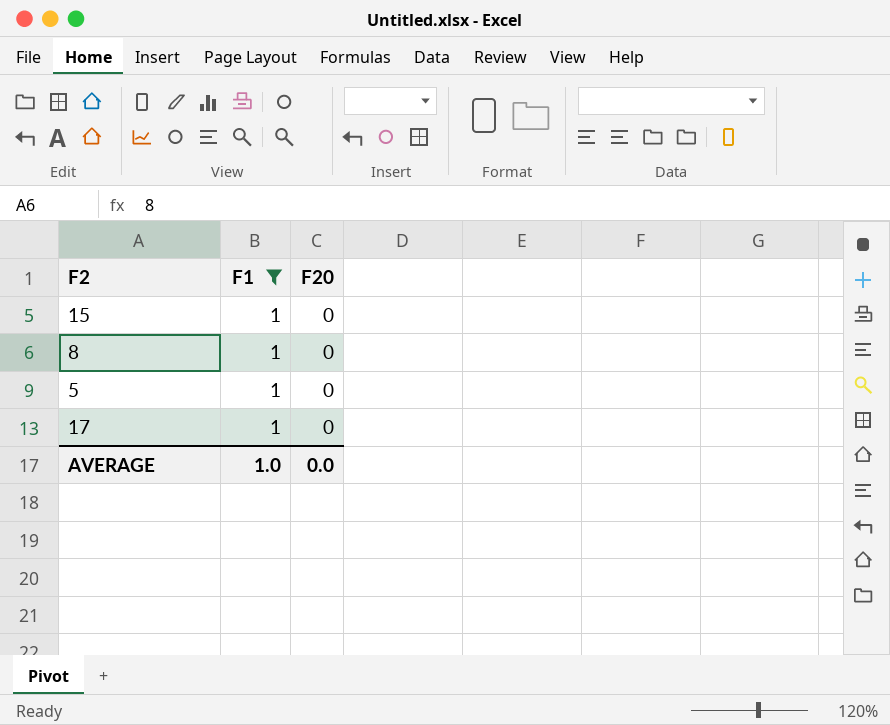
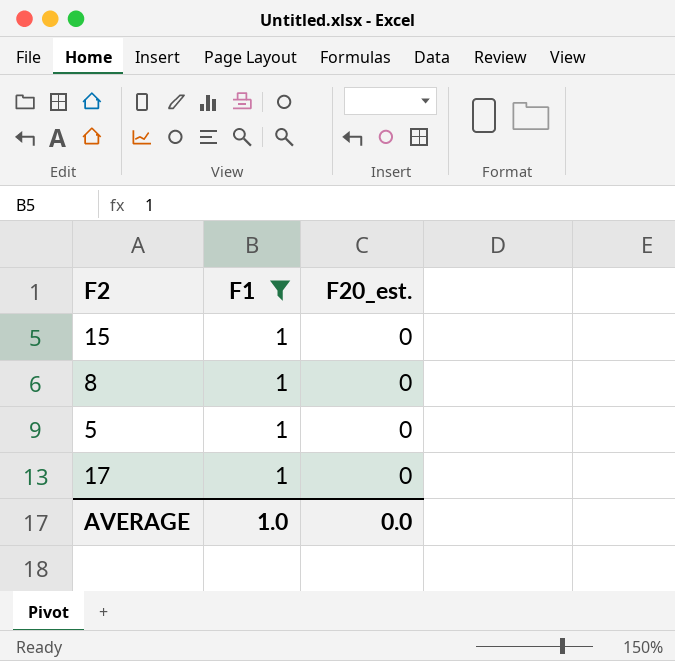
column name: F20 -> F20_est.

